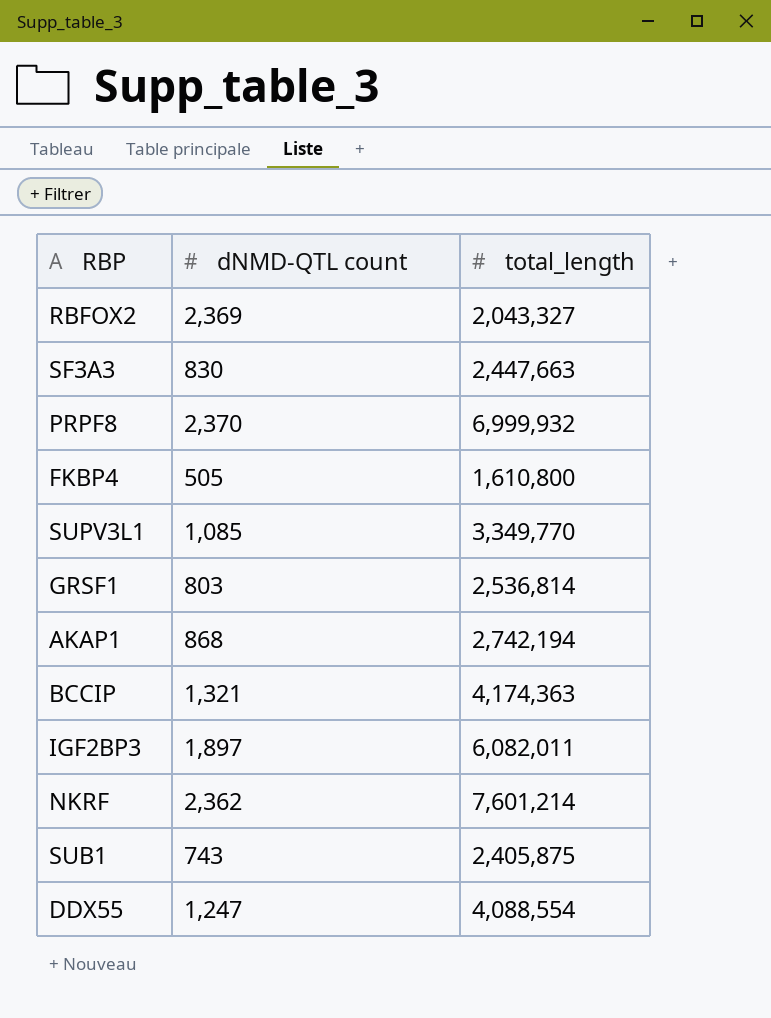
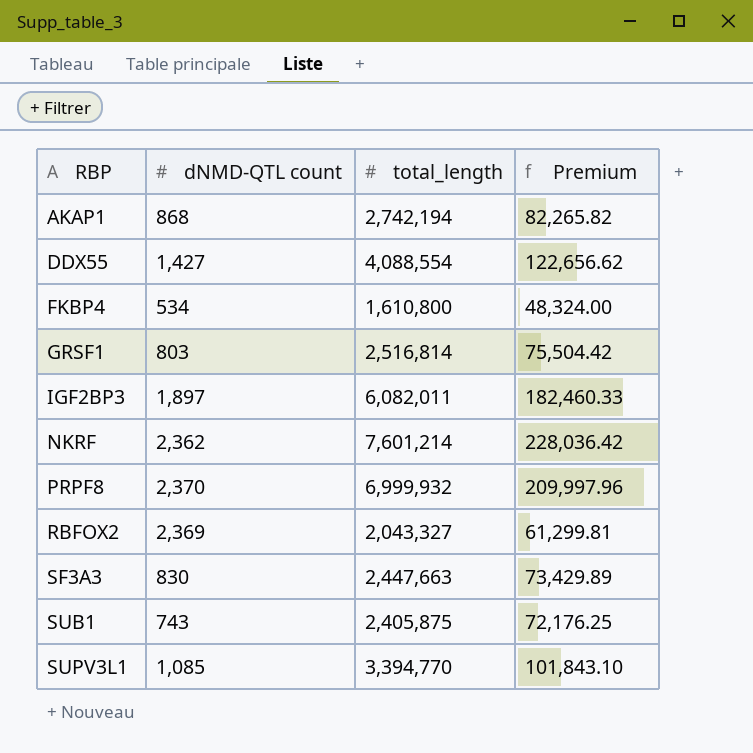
row order: none -> RBP ascending
column Premium | formula: none -> [total_length] * 0.03
row BCCIP: 1,321 | 4,174,363 -> none
DDX55 | dNMD-QTL count: 1,247 -> 1,427
FKBP4 | dNMD-QTL count: 505 -> 534
GRSF1 | total_length: 2,536,814 -> 2,516,814
SUPV3L1 | total_length: 3,349,770 -> 3,394,770

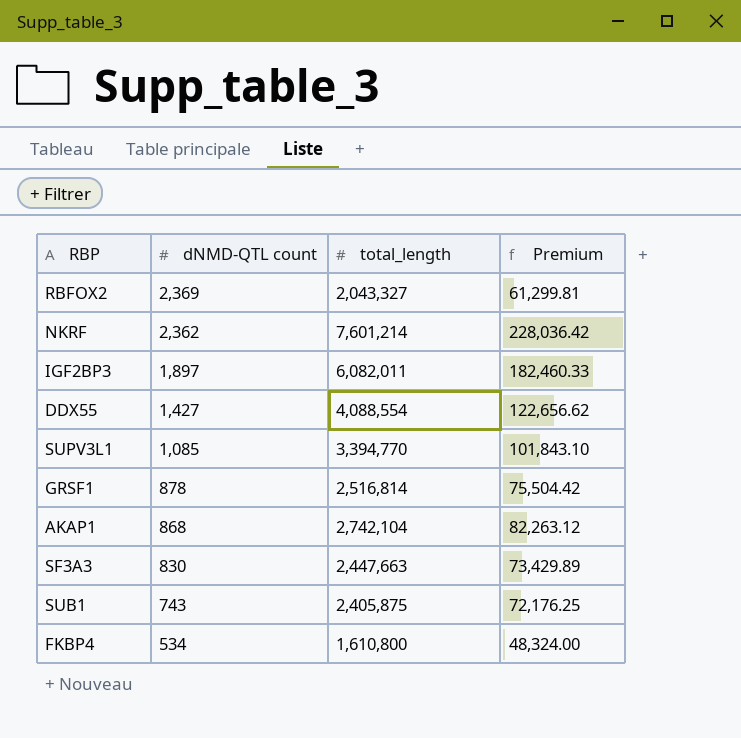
row order: RBP ascending -> dNMD-QTL count descending
row PRPF8: 2,370 | 6,999,932 | 209,997.96 -> none
GRSF1 | dNMD-QTL count: 803 -> 878
AKAP1 | total_length: 2,742,194 -> 2,742,104
AKAP1 | Premium: 82,265.82 -> 82,263.12

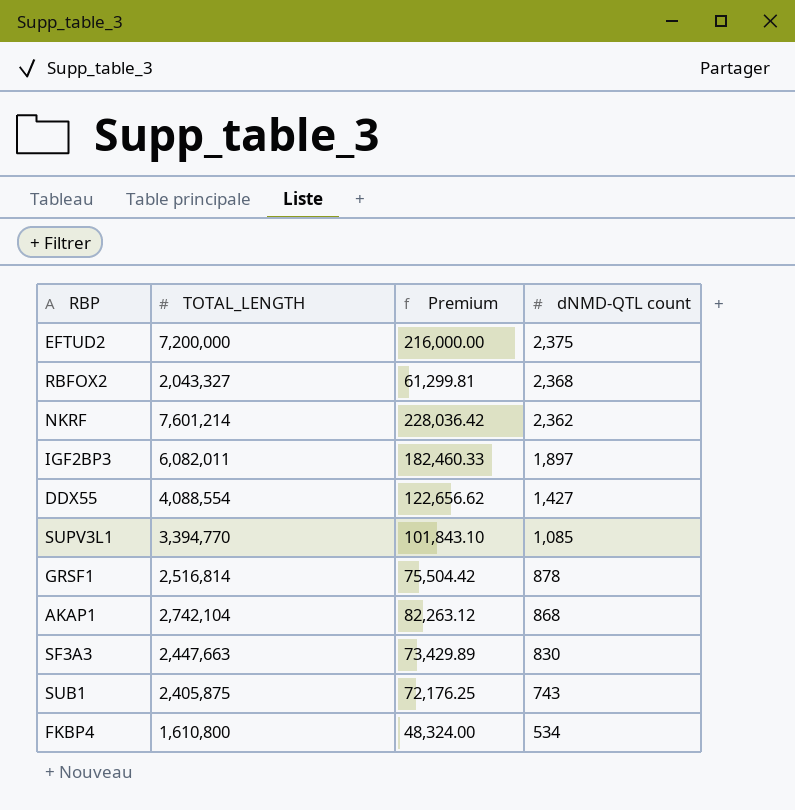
column name: total_length -> TOTAL_LENGTH
column dNMD-QTL count | position: 2 -> 4
row EFTUD2: none -> 7,200,000 | 216,000.00 | 2,375
RBFOX2 | dNMD-QTL count: 2,369 -> 2,368

